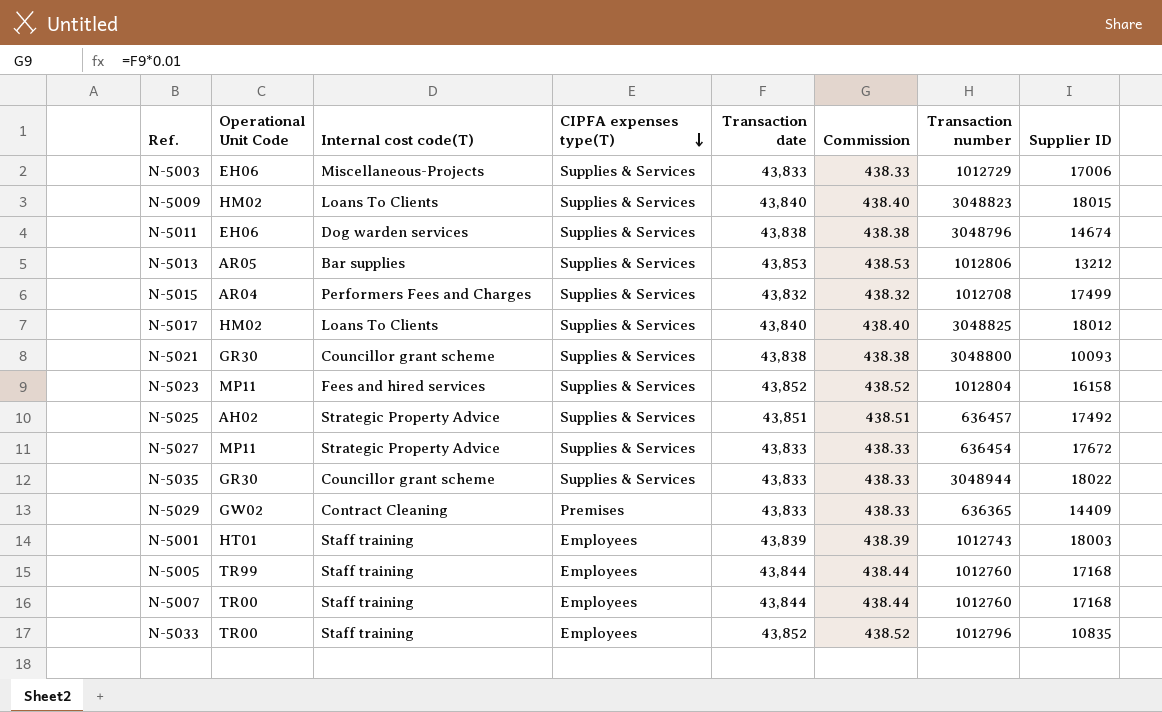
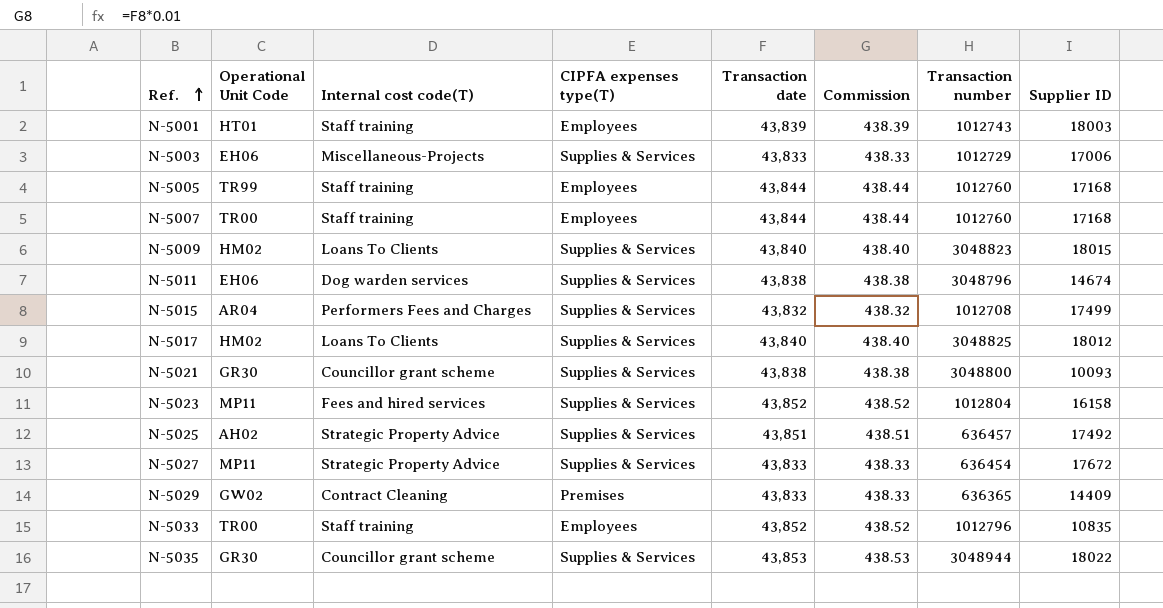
row order: CIPFA expenses type(T) descending -> Ref. ascending
row N-5013: AR05 | Bar supplies | Supplies & Services | 43,853 | 438.53 | 1012806 | 13212 -> none
N-5035 | Transaction date: 43,833 -> 43,853
N-5035 | Commission: 438.33 -> 438.53

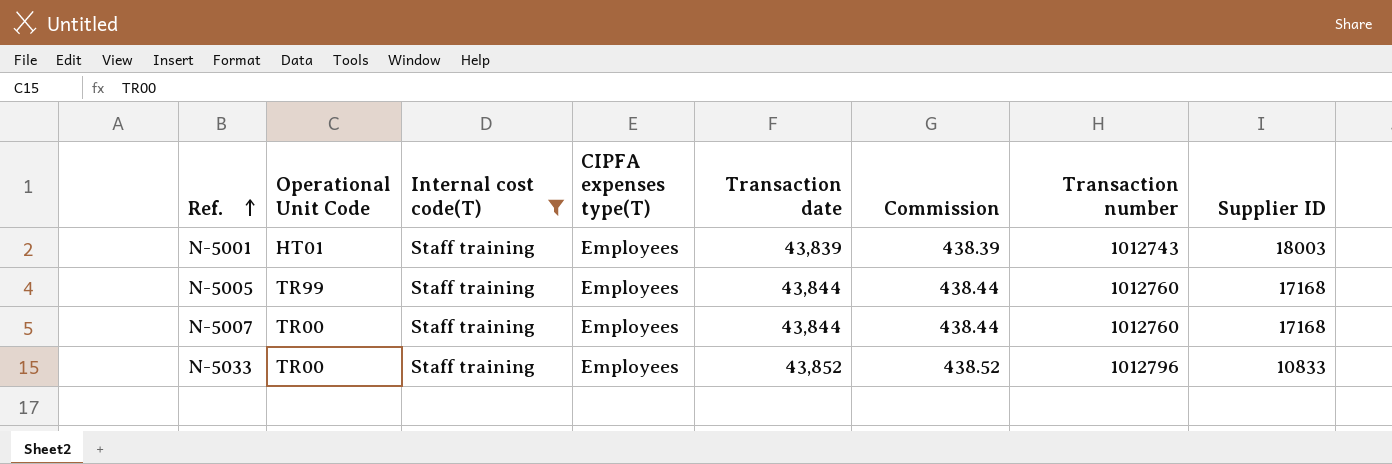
filter: none -> Internal cost code(T) = Staff training
N-5033 | Supplier ID: 10835 -> 10833

